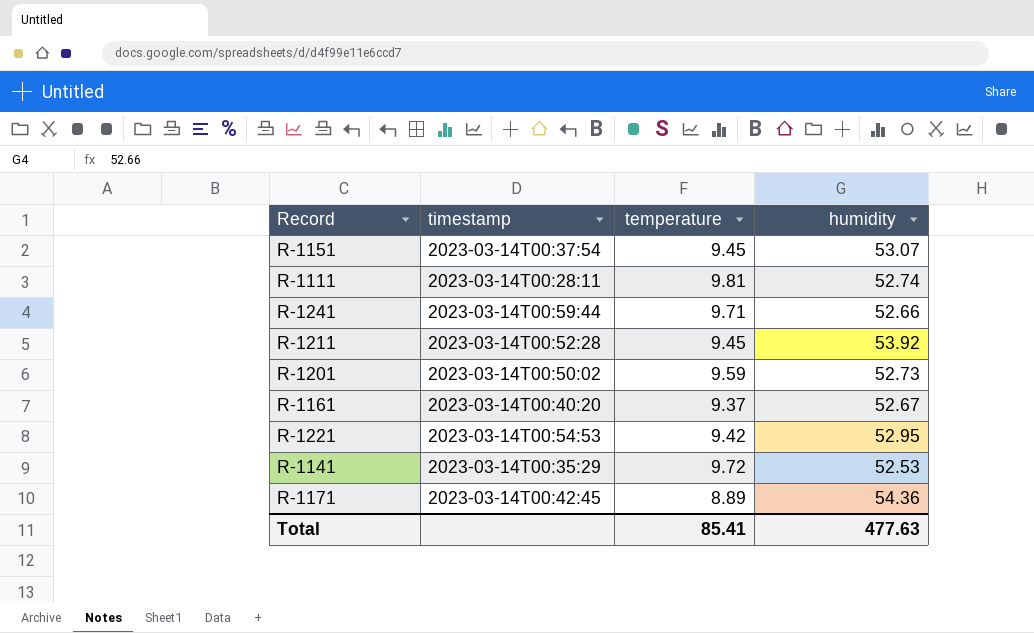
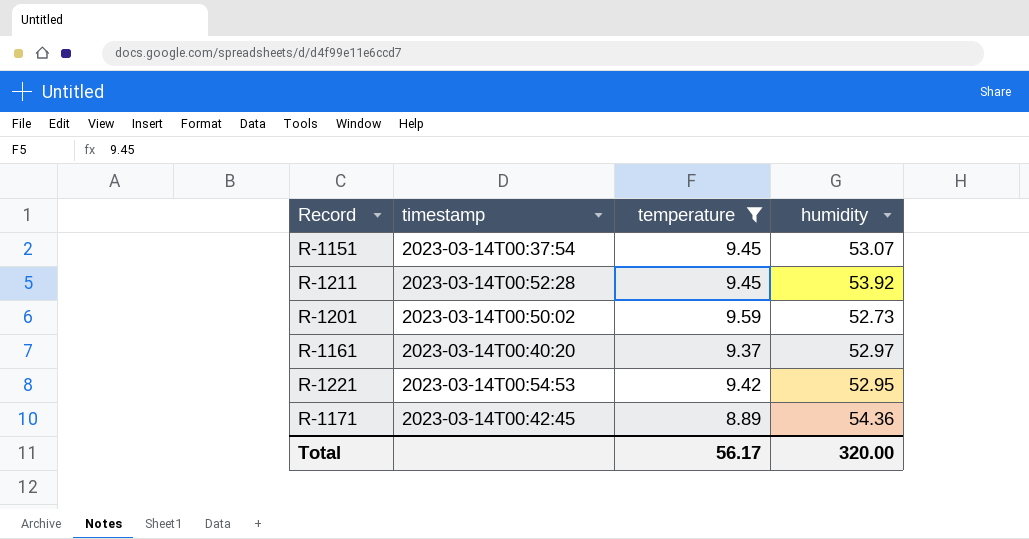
filter: none -> temperature <= 9.59
R-1161 | humidity: 52.67 -> 52.97
Total | temperature: 85.41 -> 56.17
Total | humidity: 477.63 -> 320.00

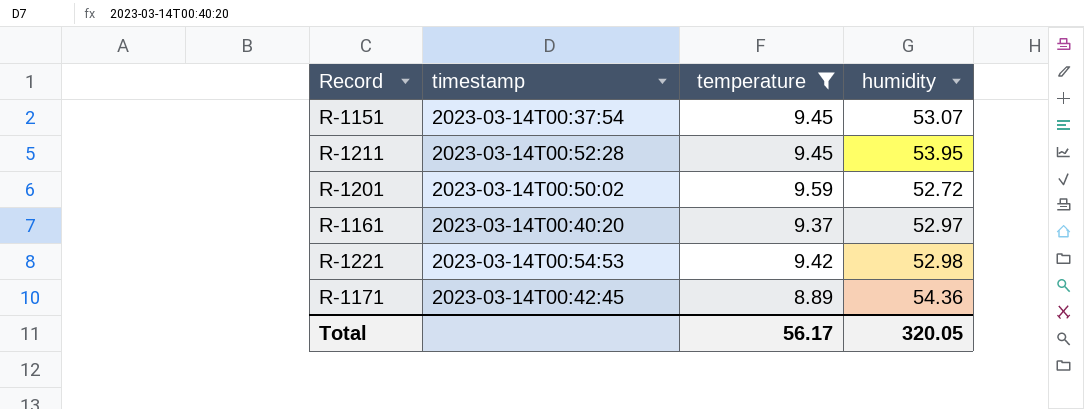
R-1211 | humidity: 53.92 -> 53.95
R-1201 | humidity: 52.73 -> 52.72
R-1221 | humidity: 52.95 -> 52.98
Total | humidity: 320.00 -> 320.05

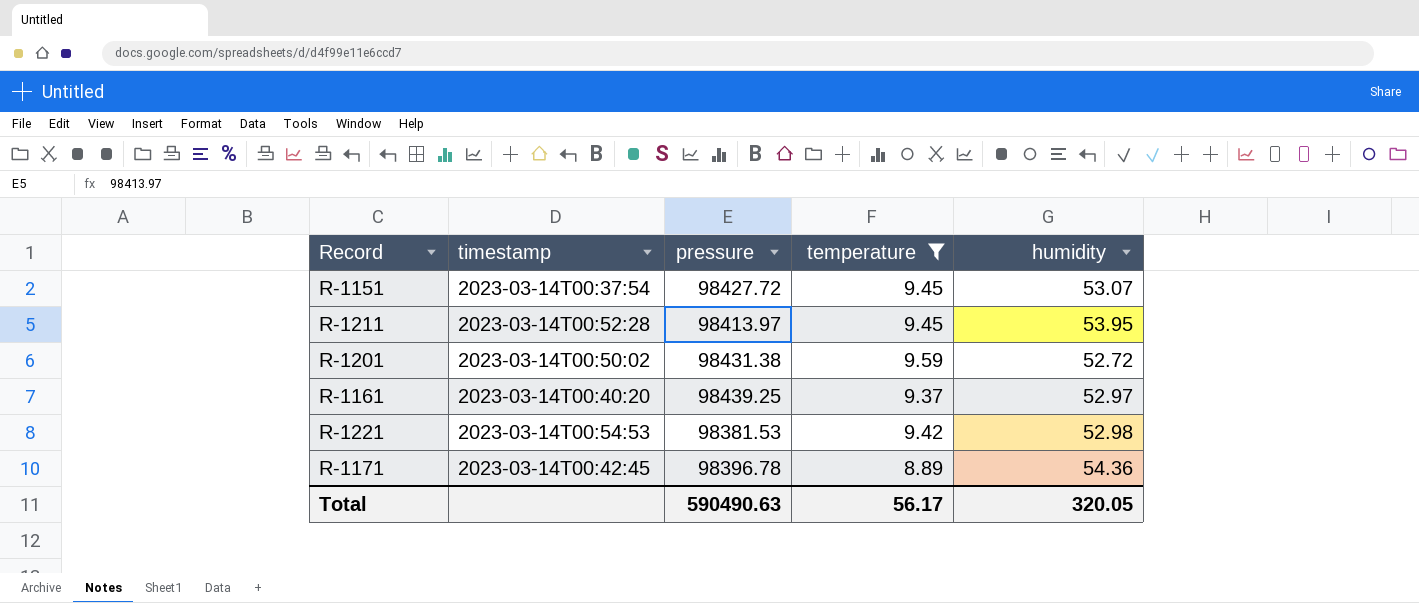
column pressure | position: none -> 3

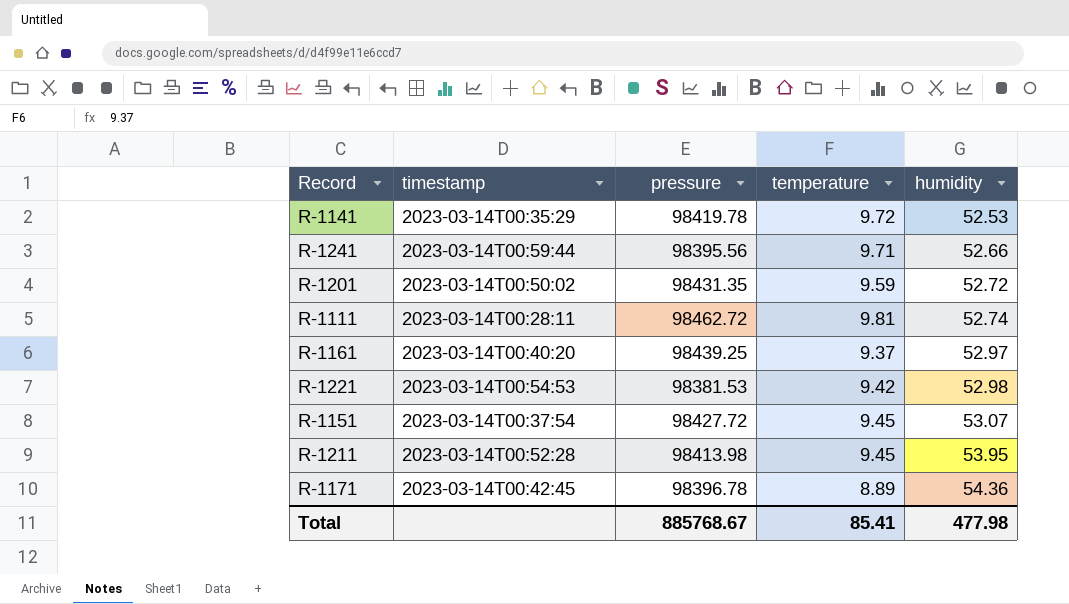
filter: temperature <= 9.59 -> none
row order: none -> humidity ascending
R-1201 | pressure: 98431.38 -> 98431.35
R-1211 | pressure: 98413.97 -> 98413.98
Total | pressure: 590490.63 -> 885768.67
Total | temperature: 56.17 -> 85.41
Total | humidity: 320.05 -> 477.98

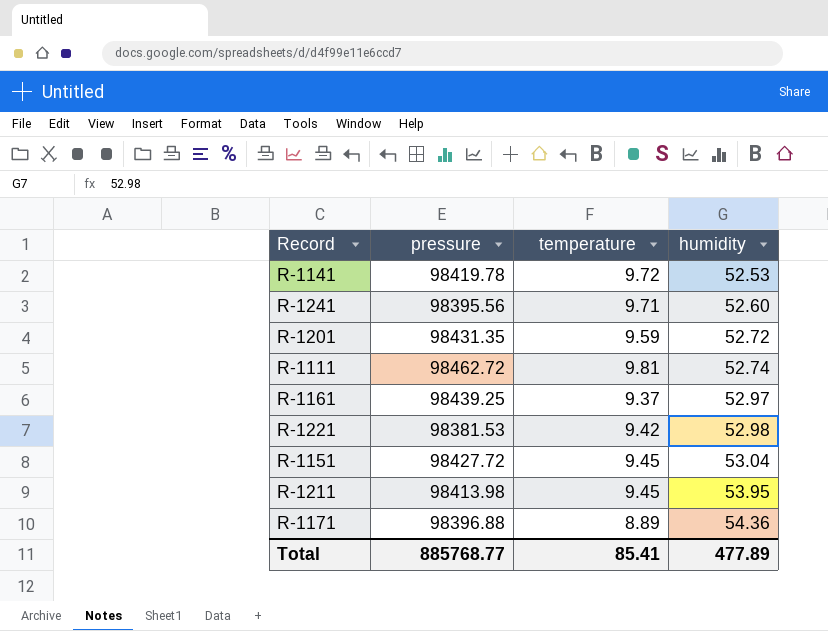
column timestamp | position: 2 -> none
R-1241 | humidity: 52.66 -> 52.60
R-1151 | humidity: 53.07 -> 53.04
R-1171 | pressure: 98396.78 -> 98396.88
Total | pressure: 885768.67 -> 885768.77
Total | humidity: 477.98 -> 477.89

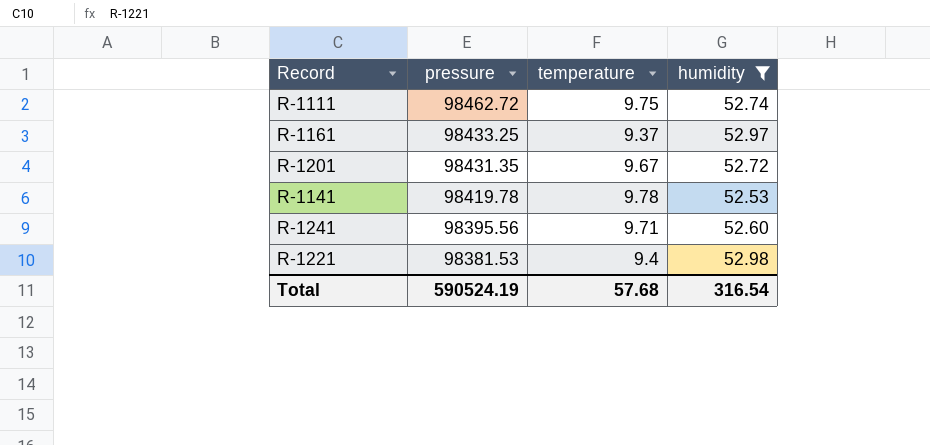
filter: none -> humidity <= 52.98
row order: humidity ascending -> pressure descending
R-1111 | temperature: 9.81 -> 9.75
R-1161 | pressure: 98439.25 -> 98433.25
R-1201 | temperature: 9.59 -> 9.67
R-1141 | temperature: 9.72 -> 9.78
R-1221 | temperature: 9.42 -> 9.4
Total | pressure: 885768.77 -> 590524.19
Total | temperature: 85.41 -> 57.68
Total | humidity: 477.89 -> 316.54

